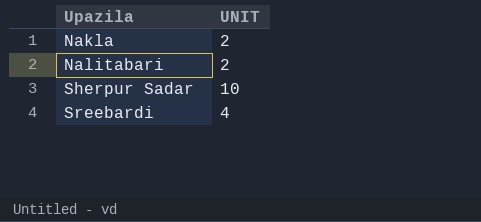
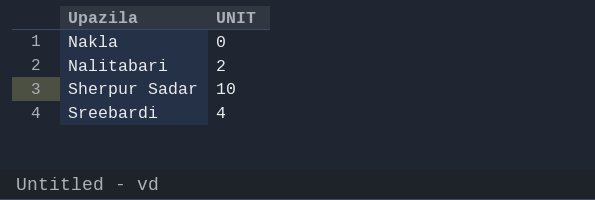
Nakla | UNIT: 2 -> 0

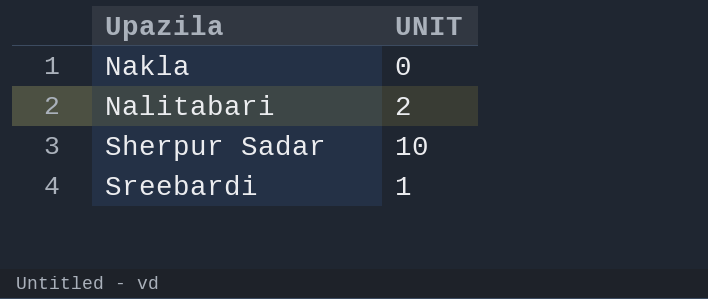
Sreebardi | UNIT: 4 -> 1

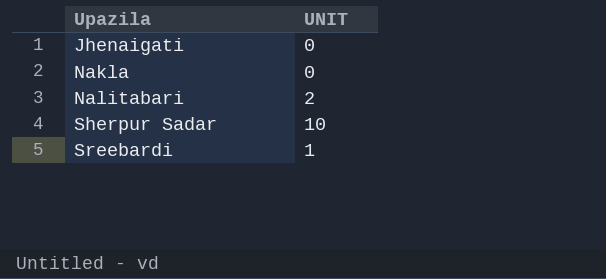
row Jhenaigati: none -> 0

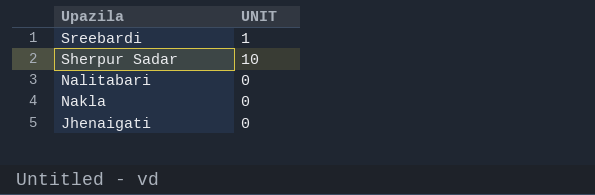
row order: Upazila ascending -> Upazila descending
Nalitabari | UNIT: 2 -> 0

